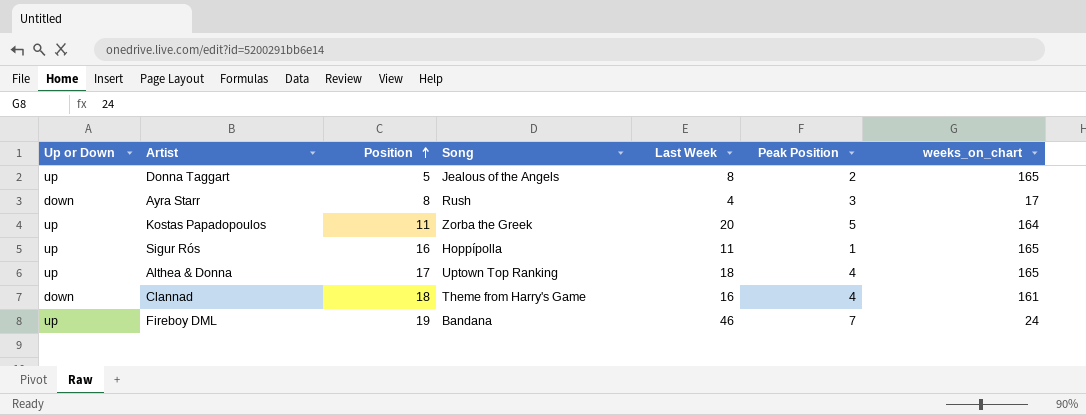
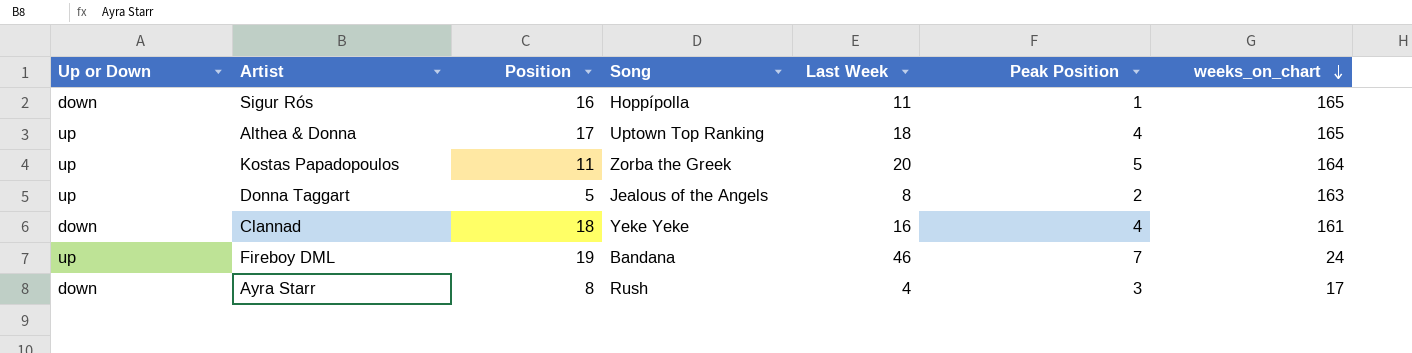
row order: Position ascending -> weeks_on_chart descending
Sigur Rós | Up or Down: up -> down
Donna Taggart | weeks_on_chart: 165 -> 163
Clannad | Song: Theme from Harry's Game -> Yeke Yeke

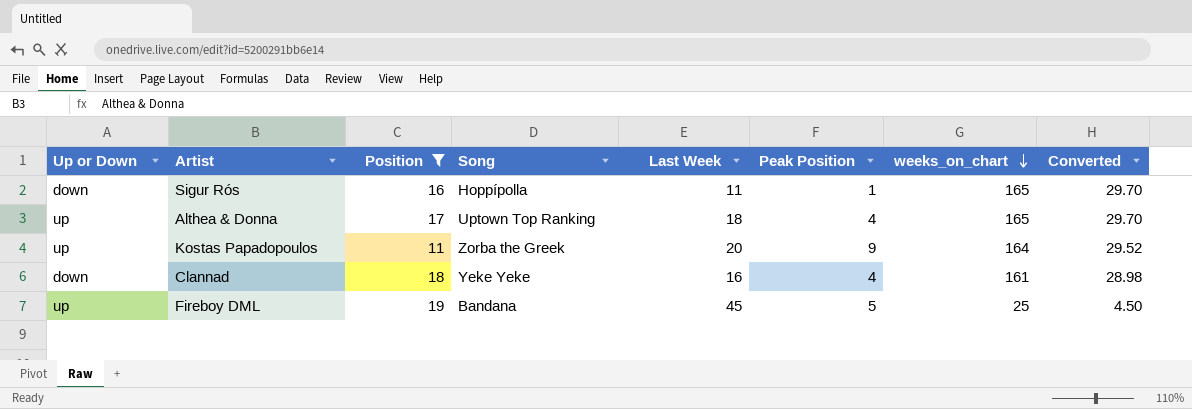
filter: none -> Position >= 11
column Converted | formula: none -> [weeks_on_chart] * 0.18
Kostas Papadopoulos | Peak Position: 5 -> 9
Fireboy DML | Last Week: 46 -> 45
Fireboy DML | Peak Position: 7 -> 5
Fireboy DML | weeks_on_chart: 24 -> 25

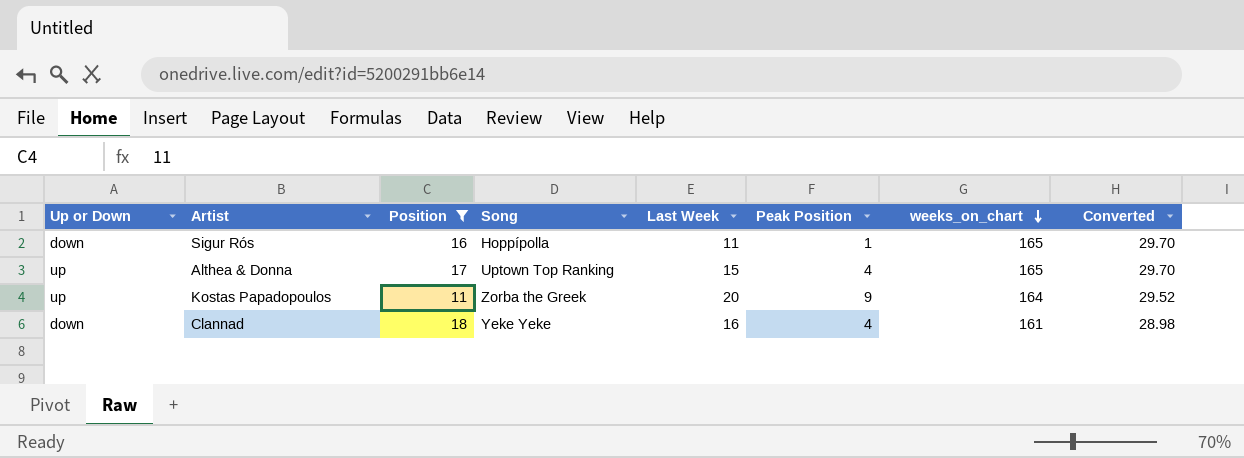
row Fireboy DML: up | 19 | Bandana | 45 | 5 | 25 | 4.50 -> none
Althea & Donna | Last Week: 18 -> 15

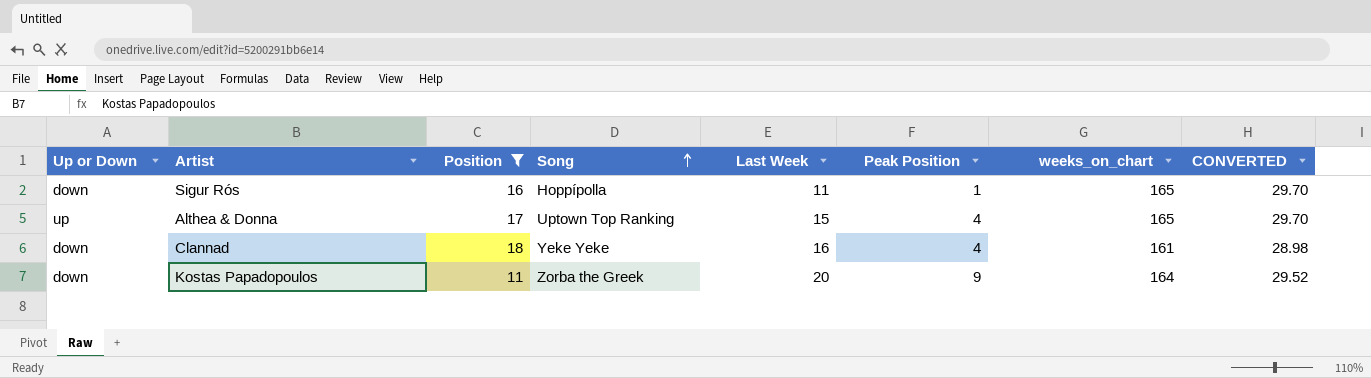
row order: weeks_on_chart descending -> Song ascending
column name: Converted -> CONVERTED
Kostas Papadopoulos | Up or Down: up -> down

